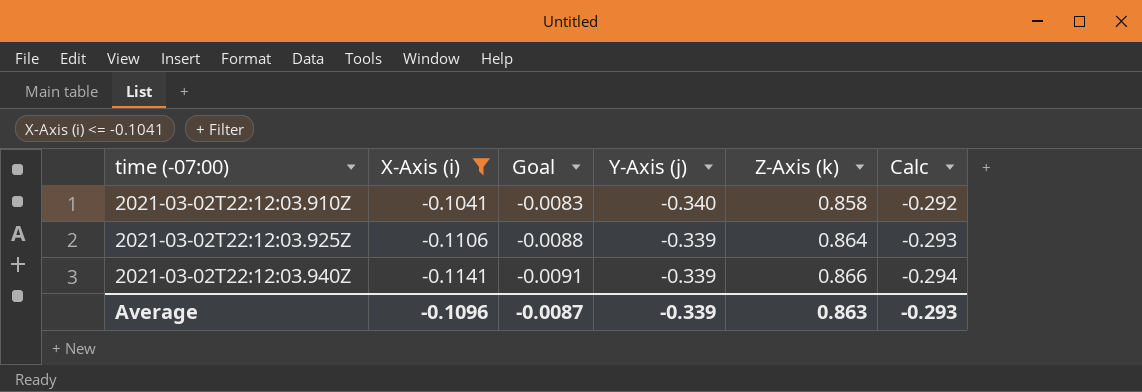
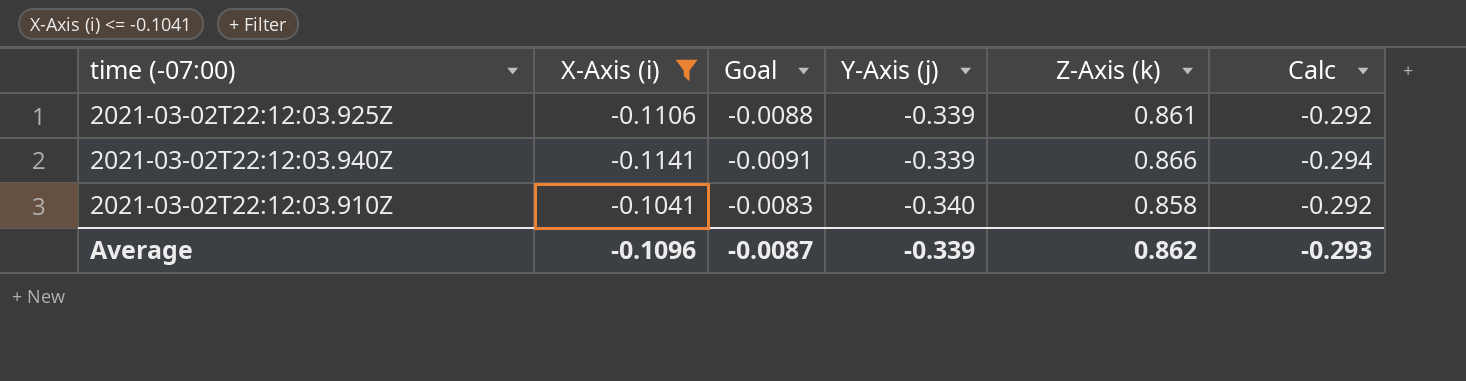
row order: time (-07:00) ascending -> Y-Axis (j) descending
2021-03-02T22:12:03.925Z | Z-Axis (k): 0.864 -> 0.861
2021-03-02T22:12:03.925Z | Calc: -0.293 -> -0.292
Average | Z-Axis (k): 0.863 -> 0.862

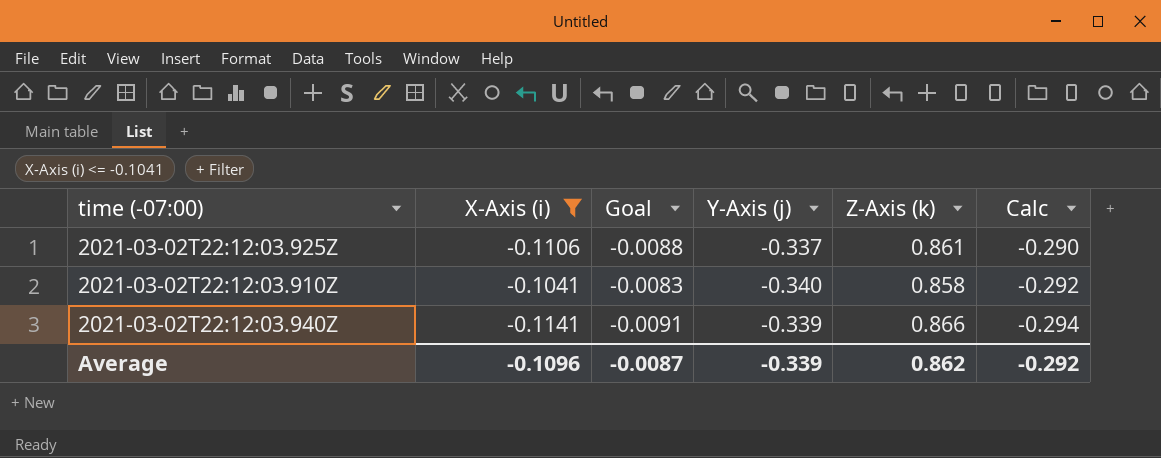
row order: Y-Axis (j) descending -> Calc descending
2021-03-02T22:12:03.925Z | Y-Axis (j): -0.339 -> -0.337
2021-03-02T22:12:03.925Z | Calc: -0.292 -> -0.290
Average | Calc: -0.293 -> -0.292

